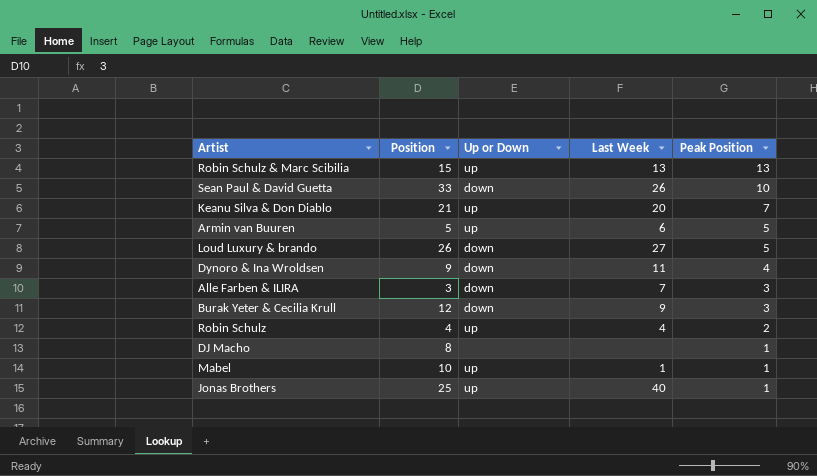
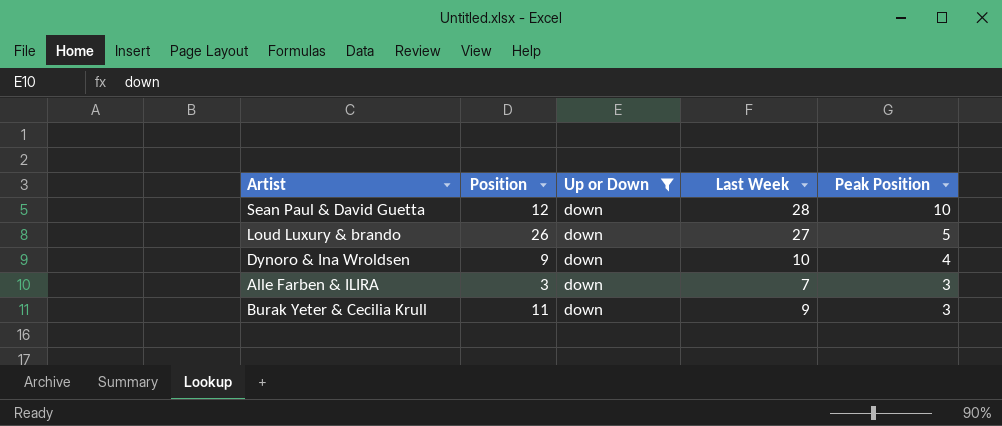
filter: none -> Up or Down = down
Sean Paul & David Guetta | Position: 33 -> 12
Sean Paul & David Guetta | Last Week: 26 -> 28
Dynoro & Ina Wroldsen | Last Week: 11 -> 10
Burak Yeter & Cecilia Krull | Position: 12 -> 11

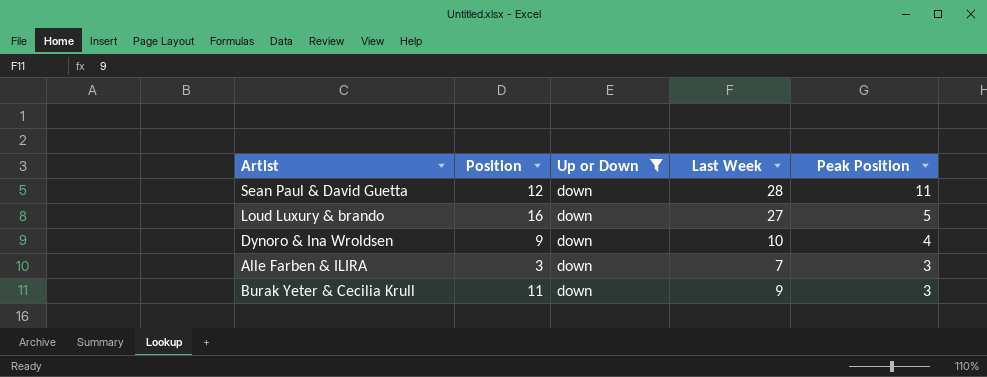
Sean Paul & David Guetta | Peak Position: 10 -> 11
Loud Luxury & brando | Position: 26 -> 16

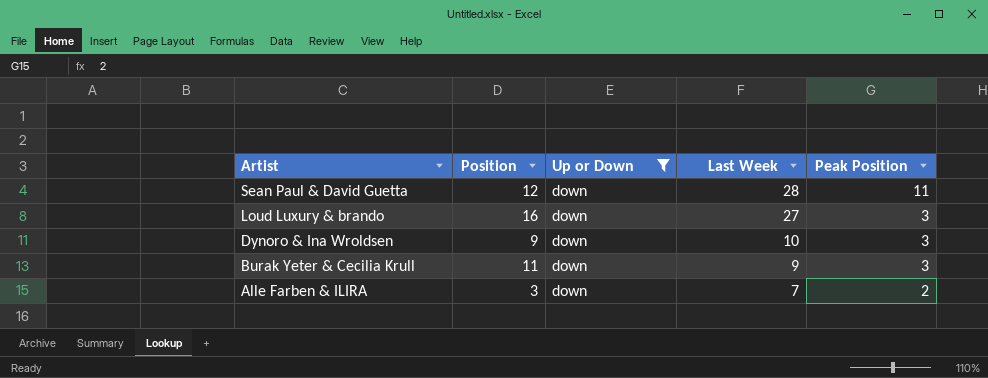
row order: Peak Position descending -> Artist descending
Loud Luxury & brando | Peak Position: 5 -> 3
Dynoro & Ina Wroldsen | Peak Position: 4 -> 3
Alle Farben & ILIRA | Peak Position: 3 -> 2

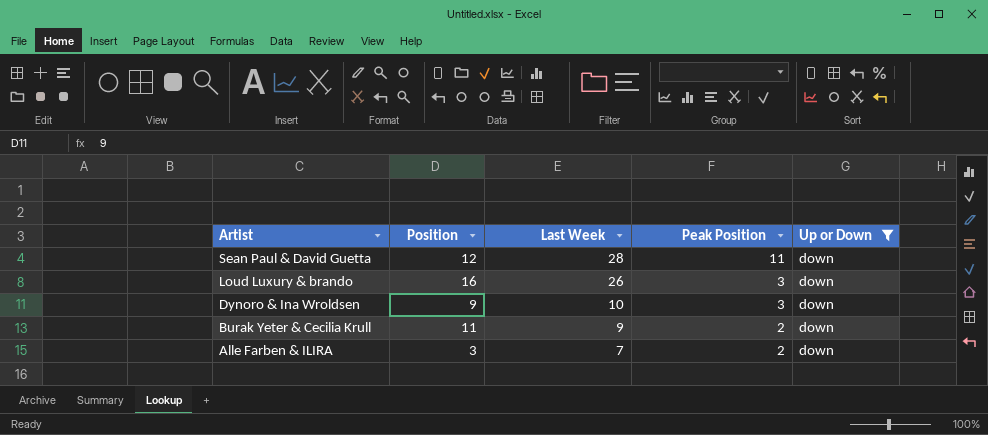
column Up or Down | position: 3 -> 5
Loud Luxury & brando | Last Week: 27 -> 26
Burak Yeter & Cecilia Krull | Peak Position: 3 -> 2

